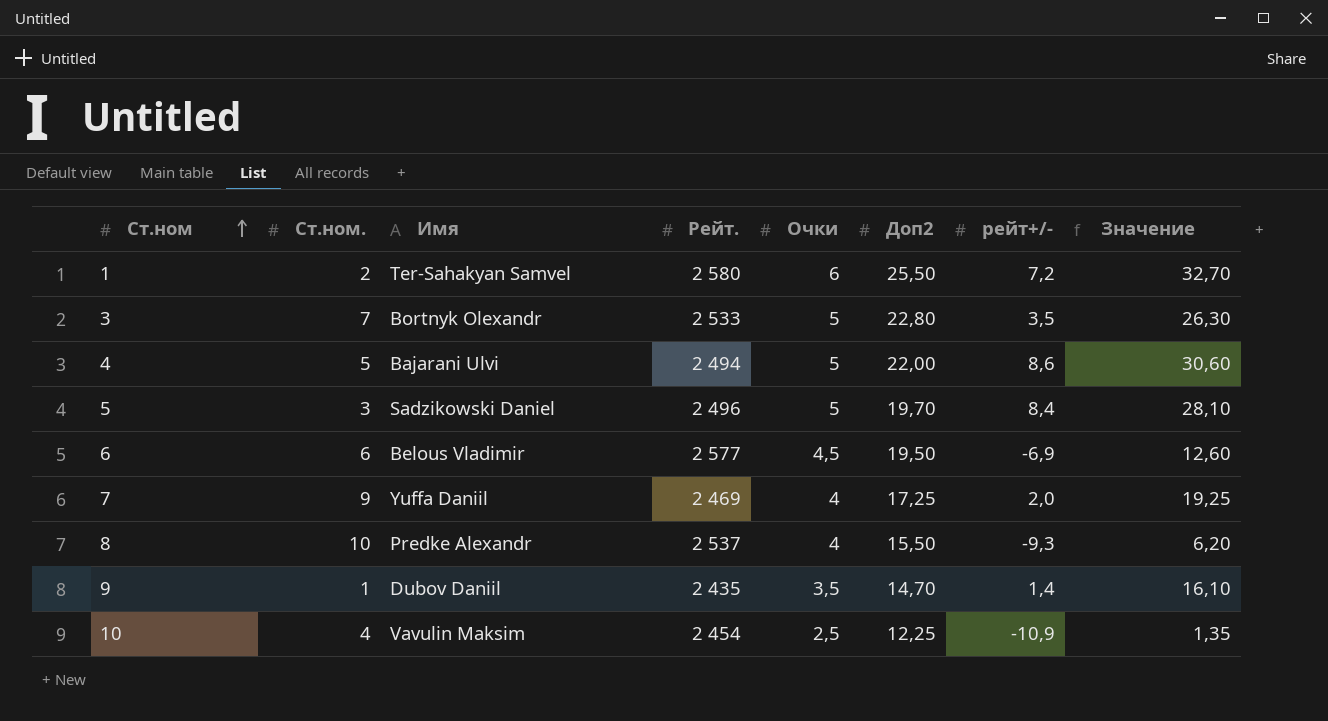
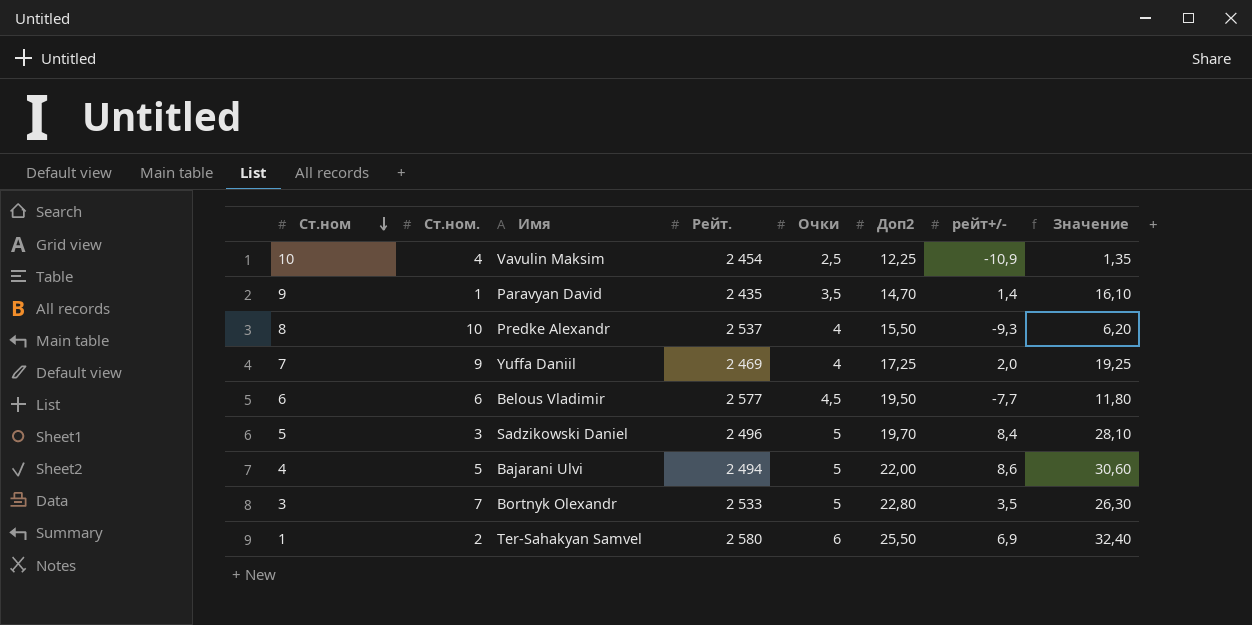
row order: Ст.ном ascending -> Ст.ном descending
9 | Имя: Dubov Daniil -> Paravyan David
6 | рейт+/-: -6,9 -> -7,7
6 | Значение: 12,60 -> 11,80
1 | рейт+/-: 7,2 -> 6,9
1 | Значение: 32,70 -> 32,40

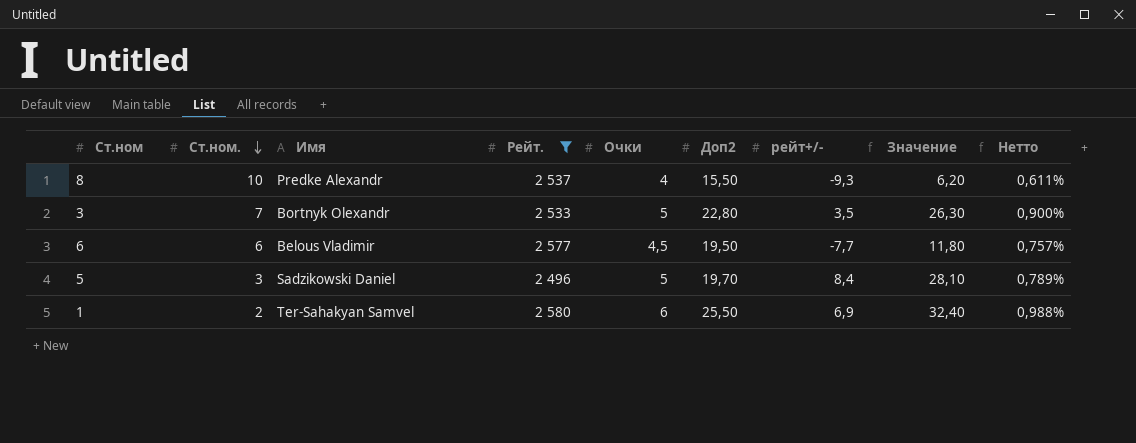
filter: none -> Рейт. >= 2 496
row order: Ст.ном descending -> Ст.ном. descending
column Нетто | formula: none -> [Доп2] / [Рейт.]

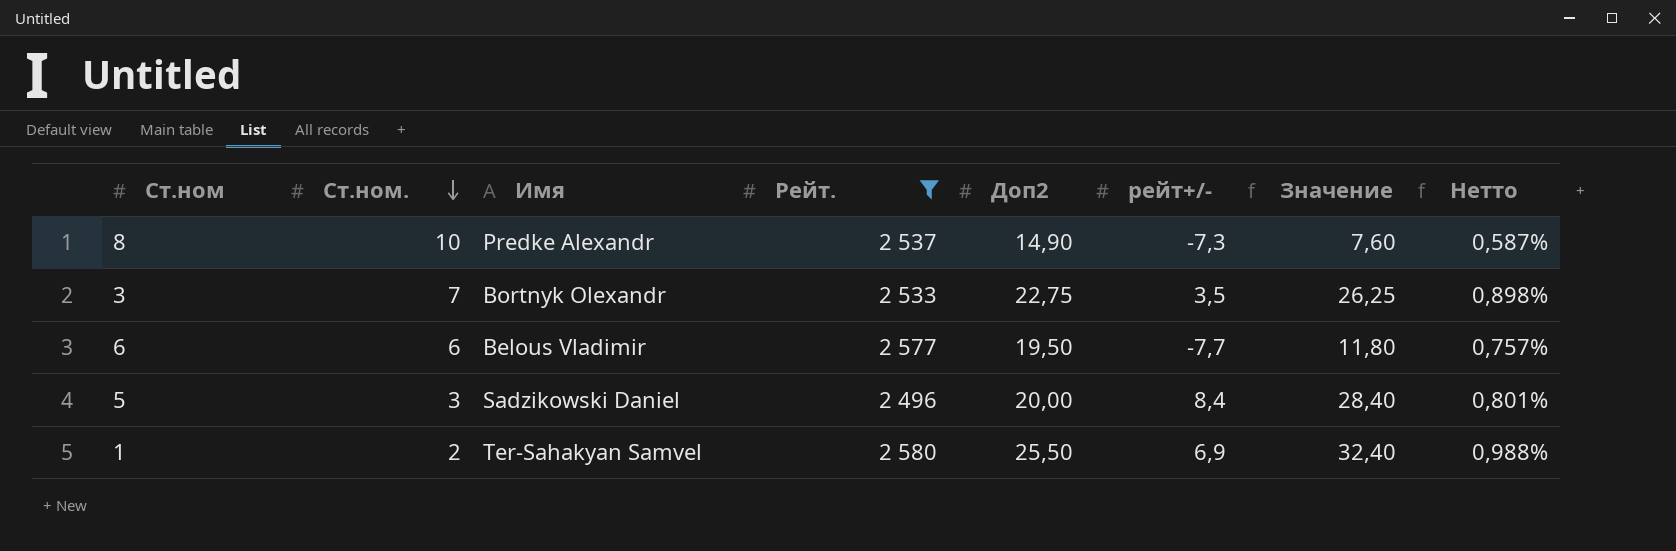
column Очки | position: 5 -> none
8 | Доп2: 15,50 -> 14,90
8 | рейт+/-: -9,3 -> -7,3
8 | Значение: 6,20 -> 7,60
8 | Нетто: 0,611% -> 0,587%
3 | Доп2: 22,80 -> 22,75
3 | Значение: 26,30 -> 26,25
3 | Нетто: 0,900% -> 0,898%
5 | Доп2: 19,70 -> 20,00
5 | Значение: 28,10 -> 28,40
5 | Нетто: 0,789% -> 0,801%

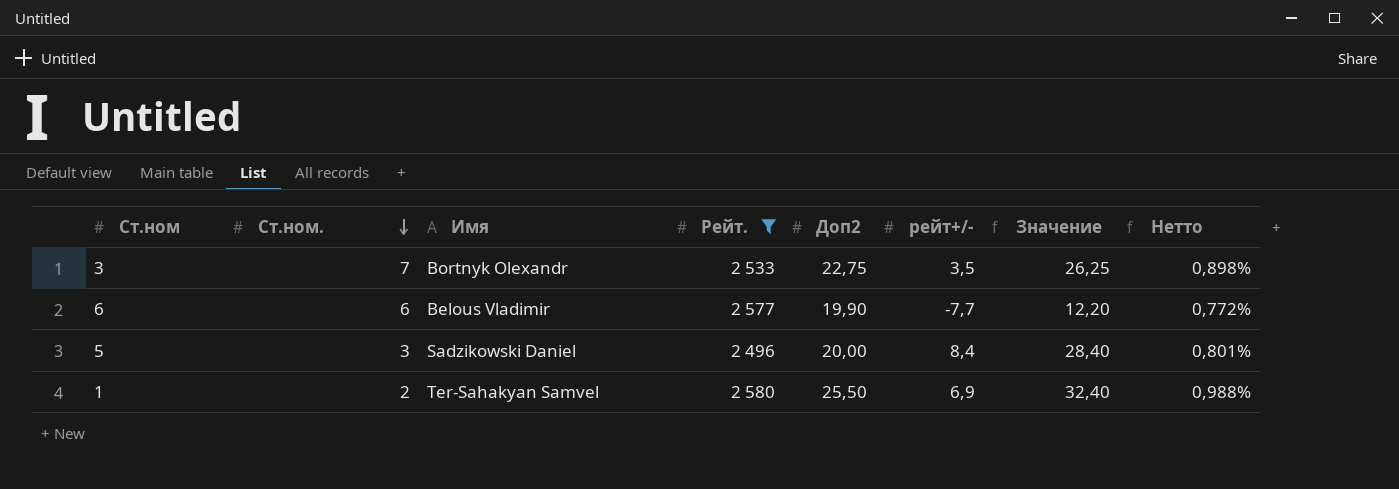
row 8: 10 | Predke Alexandr | 2 537 | 14,90 | -7,3 | 7,60 | 0,587% -> none
6 | Доп2: 19,50 -> 19,90
6 | Значение: 11,80 -> 12,20
6 | Нетто: 0,757% -> 0,772%

